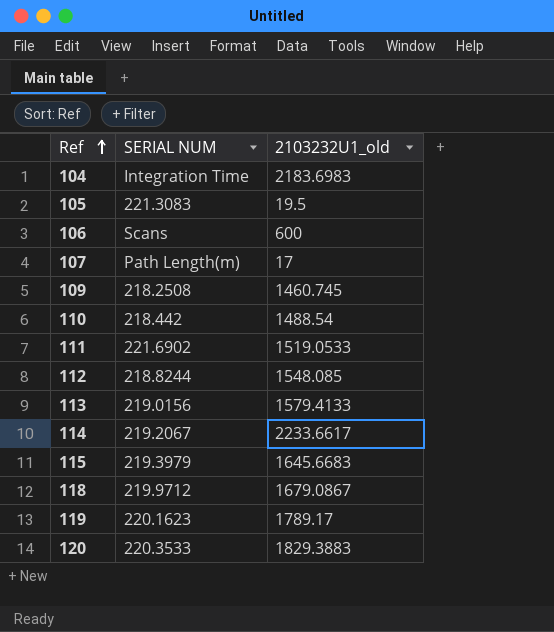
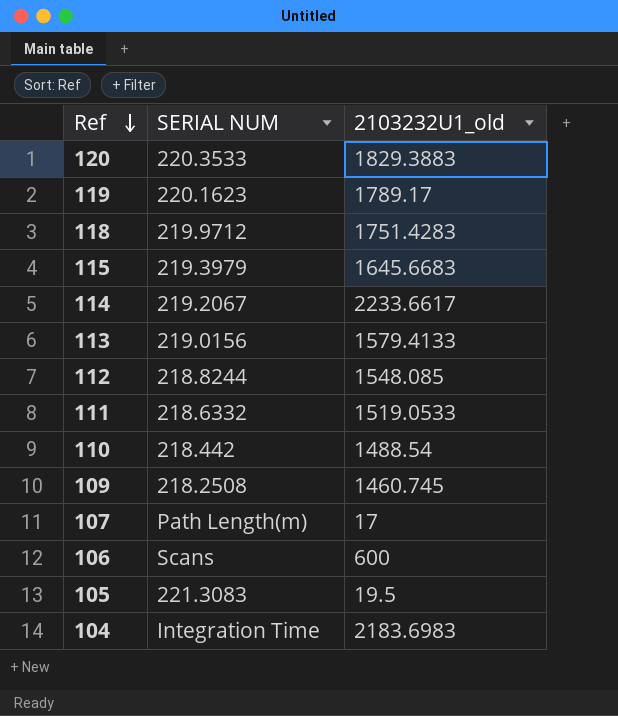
row order: Ref ascending -> Ref descending
118 | 2103232U1_old: 1679.0867 -> 1751.4283
111 | SERIAL NUM: 221.6902 -> 218.6332

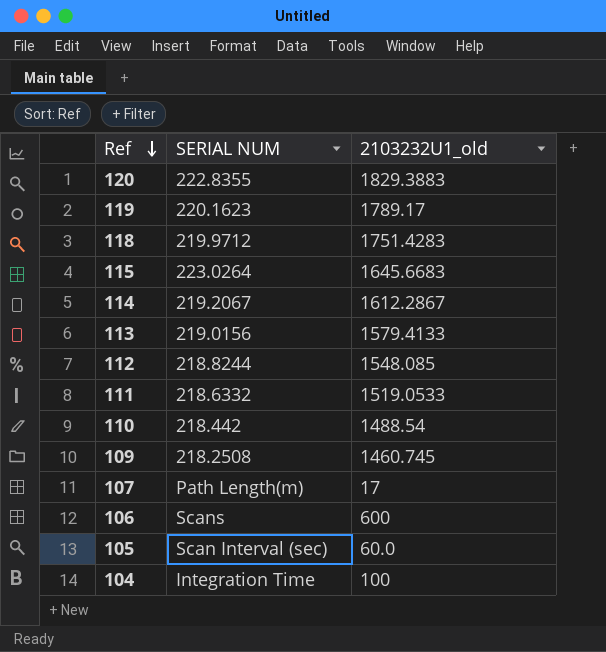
120 | SERIAL NUM: 220.3533 -> 222.8355
115 | SERIAL NUM: 219.3979 -> 223.0264
114 | 2103232U1_old: 2233.6617 -> 1612.2867
105 | SERIAL NUM: 221.3083 -> Scan Interval (sec)
105 | 2103232U1_old: 19.5 -> 60.0
104 | 2103232U1_old: 2183.6983 -> 100

